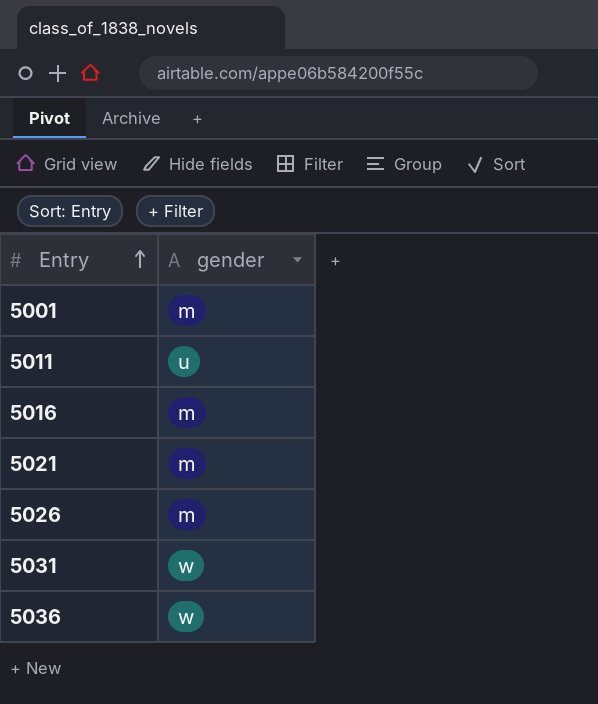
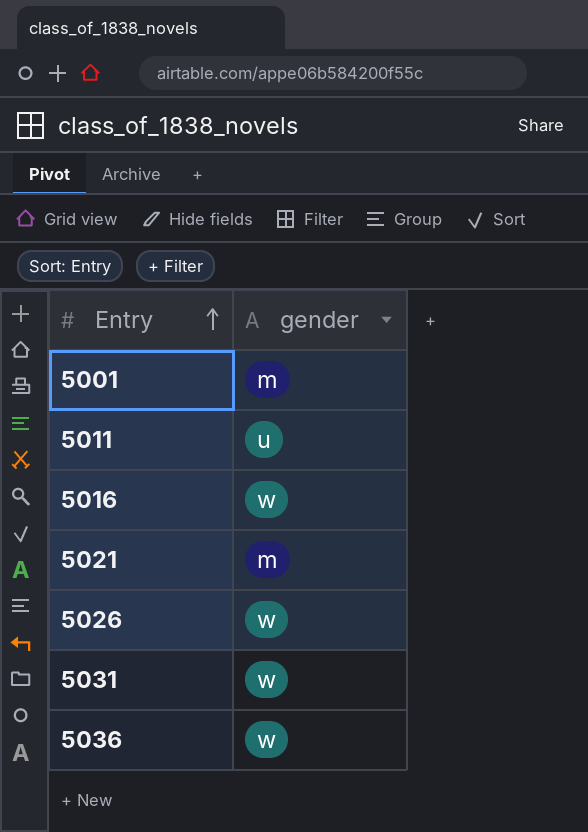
5016 | gender: m -> w
5026 | gender: m -> w

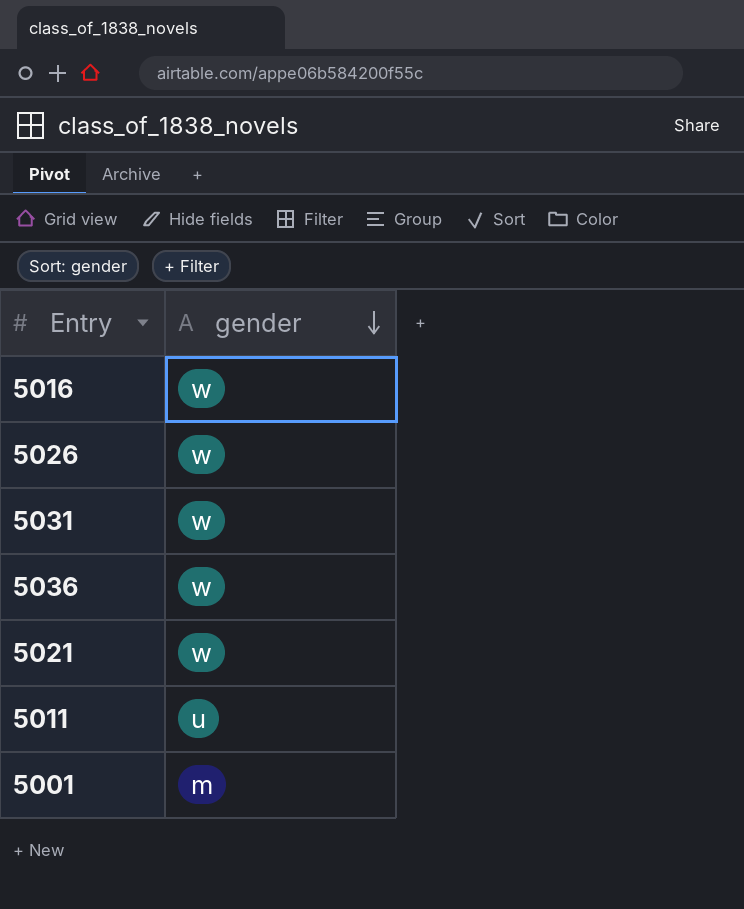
row order: Entry ascending -> gender descending
5021 | gender: m -> w

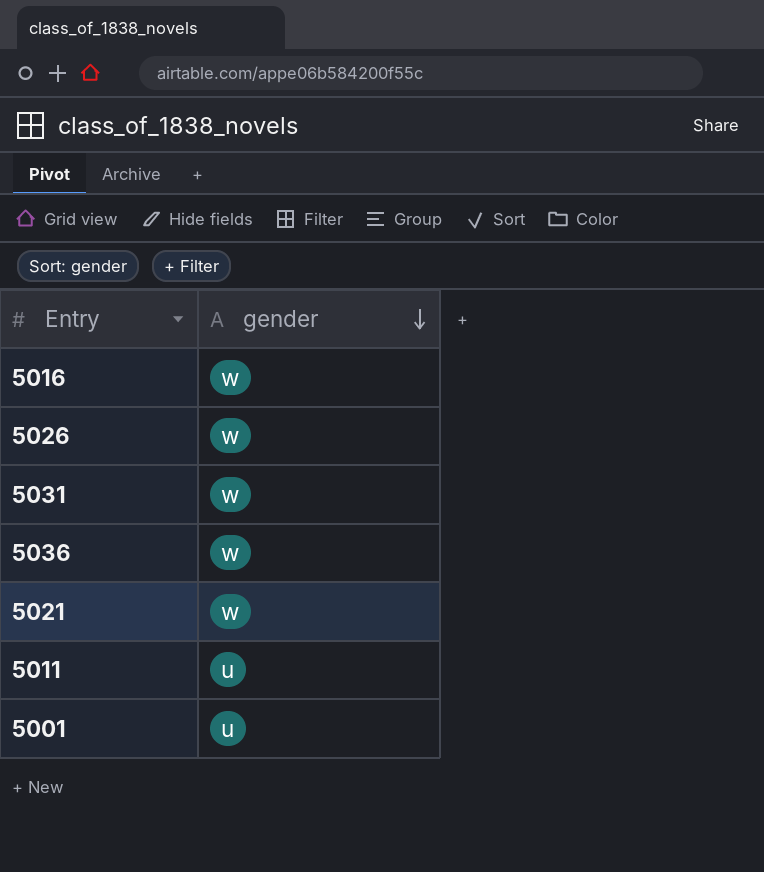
5001 | gender: m -> u

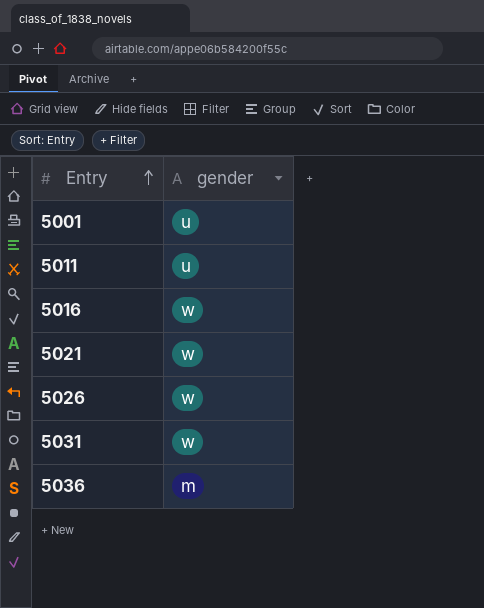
row order: gender descending -> Entry ascending
5036 | gender: w -> m

